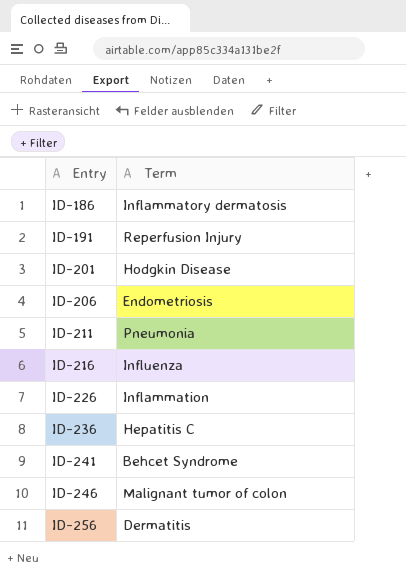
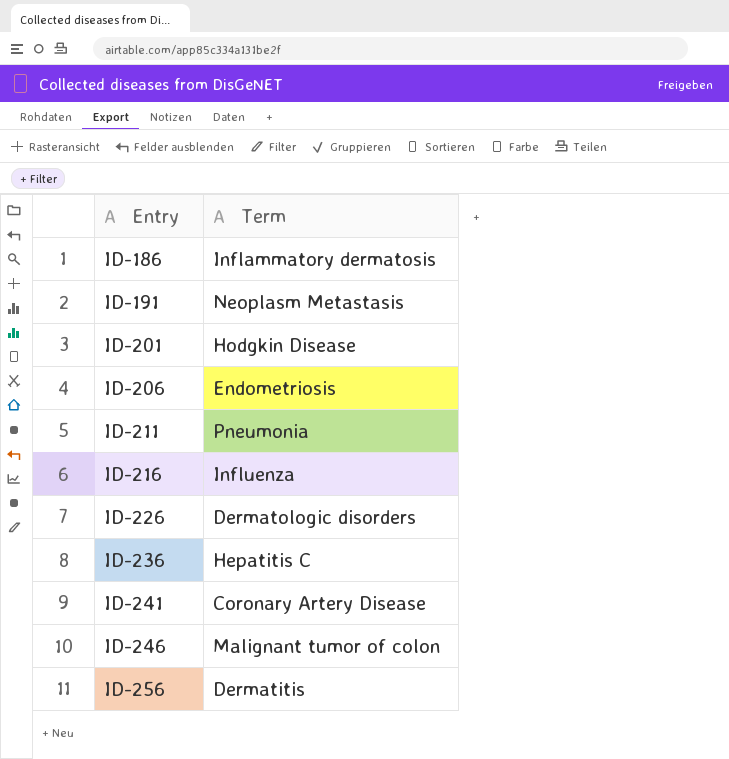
ID-191 | Term: Reperfusion Injury -> Neoplasm Metastasis
ID-226 | Term: Inflammation -> Dermatologic disorders
ID-241 | Term: Behcet Syndrome -> Coronary Artery Disease

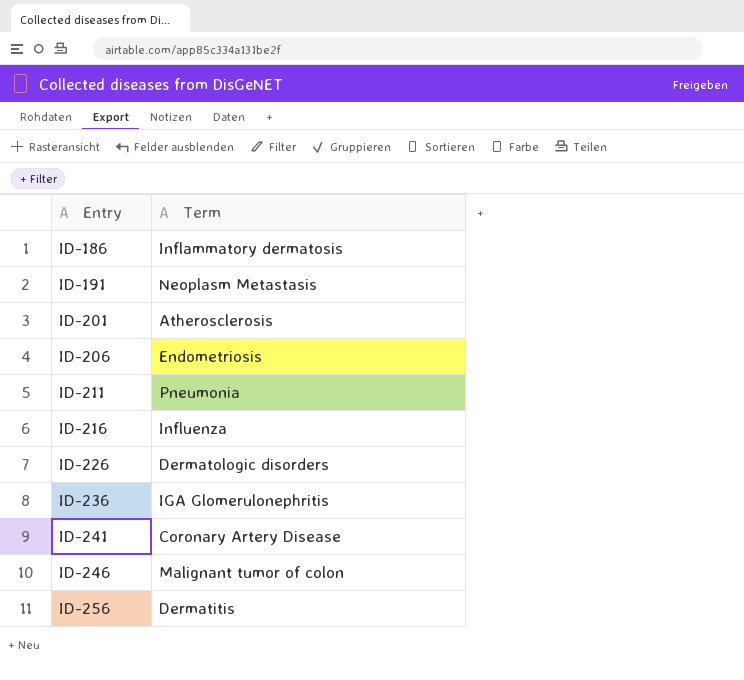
ID-201 | Term: Hodgkin Disease -> Atherosclerosis
ID-236 | Term: Hepatitis C -> IGA Glomerulonephritis

